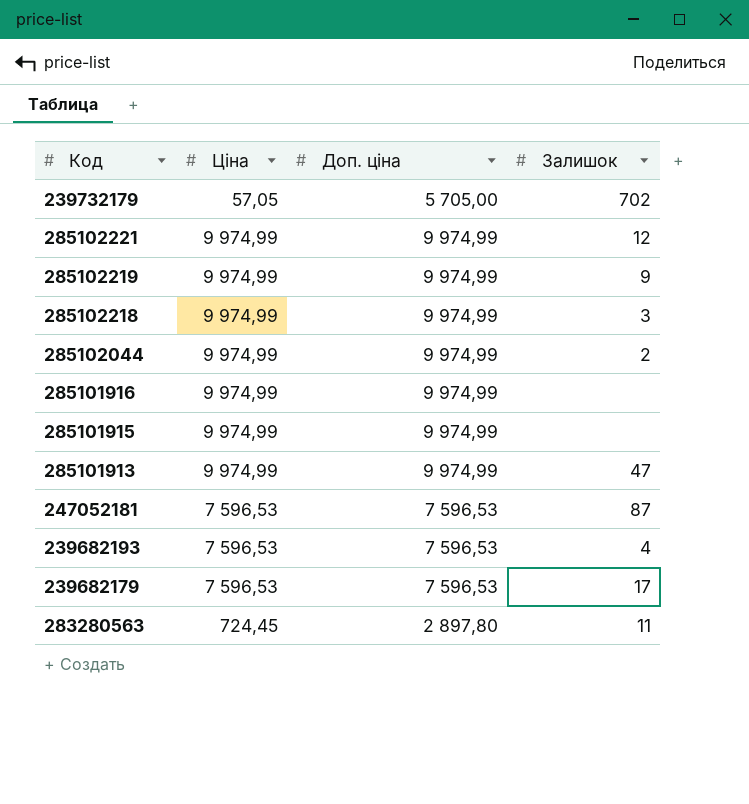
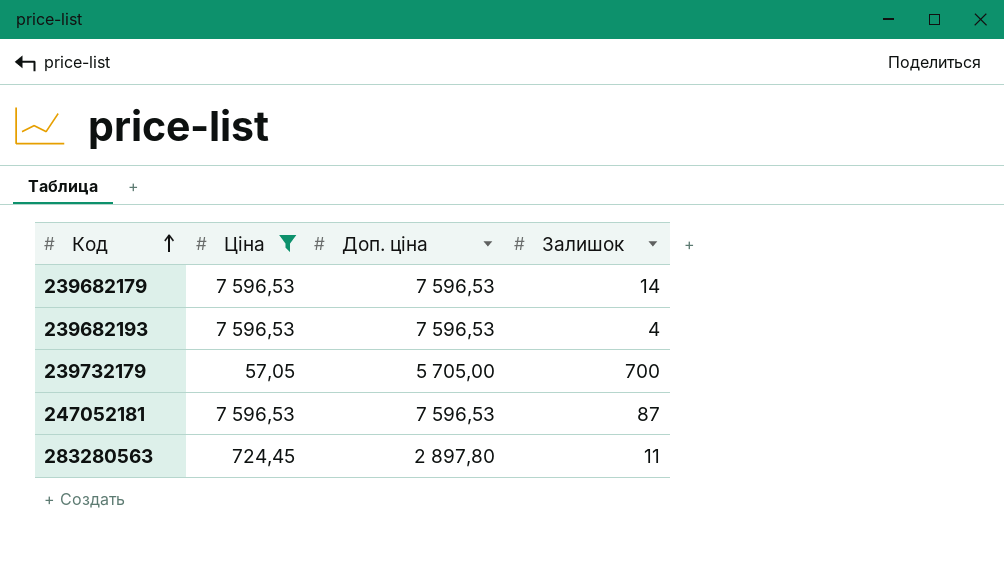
filter: none -> Ціна != 9 974,99
row order: none -> Код ascending
239682179 | Залишок: 17 -> 14
239732179 | Залишок: 702 -> 700

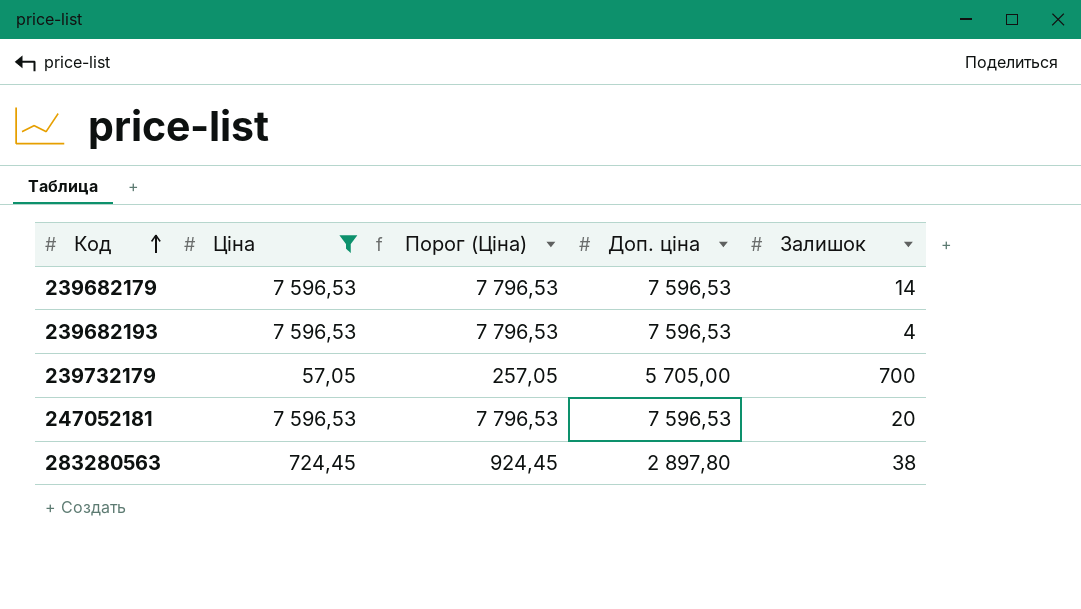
column Порог (Ціна) | formula: none -> [Ціна] + 200
247052181 | Залишок: 87 -> 20
283280563 | Залишок: 11 -> 38

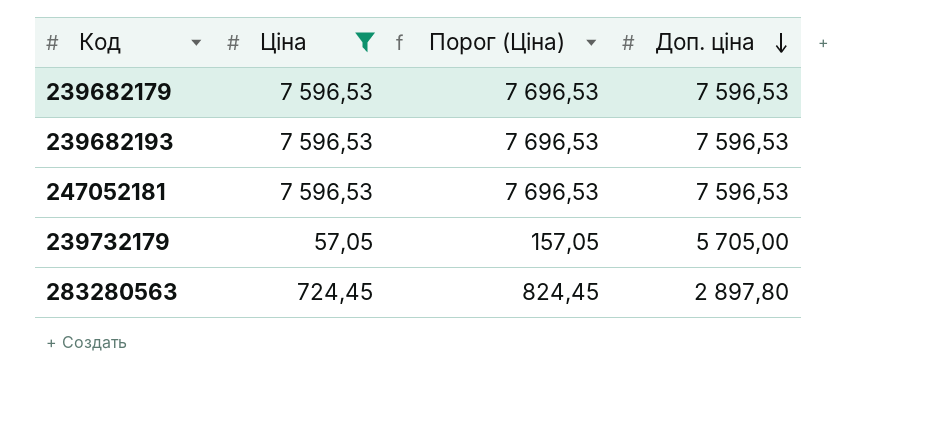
row order: Код ascending -> Доп. ціна descending
column Залишок | position: 5 -> none
column Порог (Ціна) | formula: [Ціна] + 200 -> [Ціна] + 100

